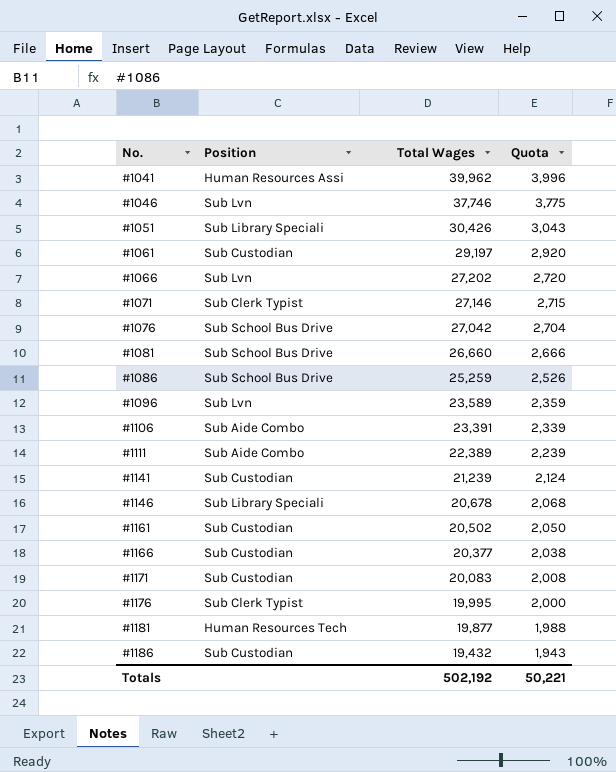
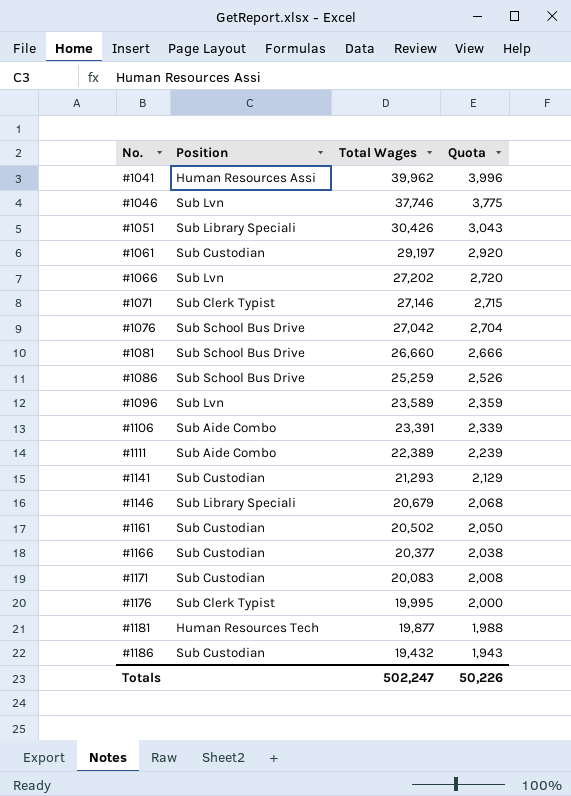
#1141 | Total Wages: 21,239 -> 21,293
#1141 | Quota: 2,124 -> 2,129
#1146 | Total Wages: 20,678 -> 20,679
Totals | Total Wages: 502,192 -> 502,247
Totals | Quota: 50,221 -> 50,226

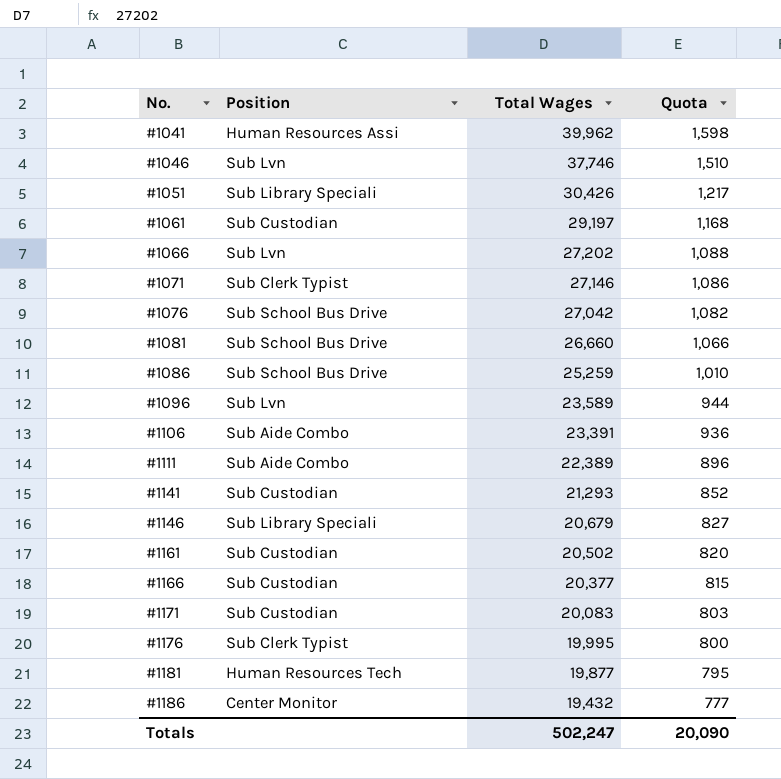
column Quota | formula: [Total Wages] * 0.1 -> [Total Wages] * 0.04
#1186 | Position: Sub Custodian -> Center Monitor
Totals | Quota: 50,226 -> 20,090

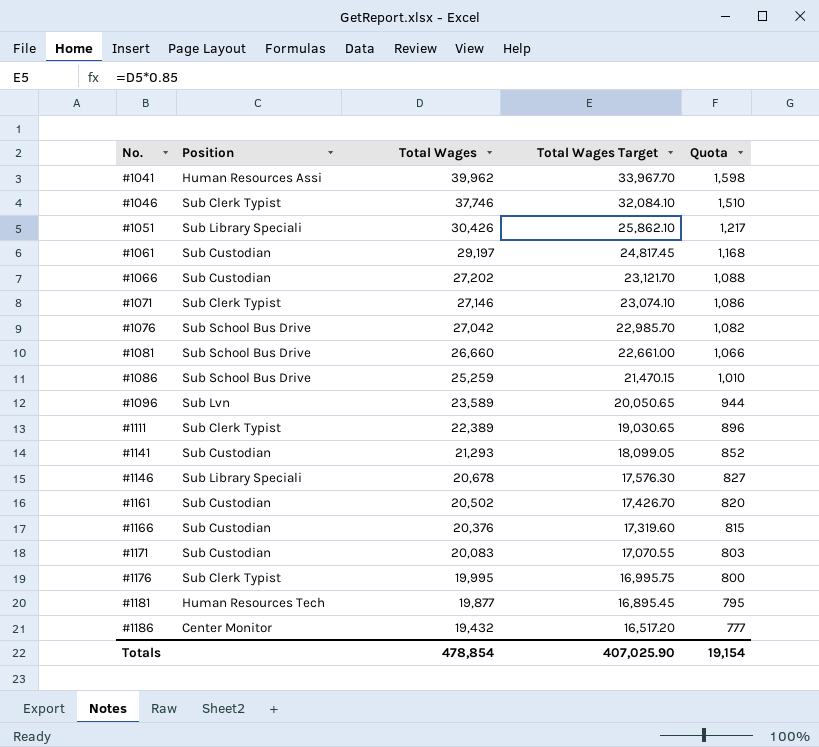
column Total Wages Target | formula: none -> [Total Wages] * 0.85
row #1106: Sub Aide Combo | 23,391 | 936 -> none
#1046 | Position: Sub Lvn -> Sub Clerk Typist
#1066 | Position: Sub Lvn -> Sub Custodian
#1111 | Position: Sub Aide Combo -> Sub Clerk Typist
#1146 | Total Wages: 20,679 -> 20,678
#1166 | Total Wages: 20,377 -> 20,376
Totals | Total Wages: 502,247 -> 478,854
Totals | Quota: 20,090 -> 19,154

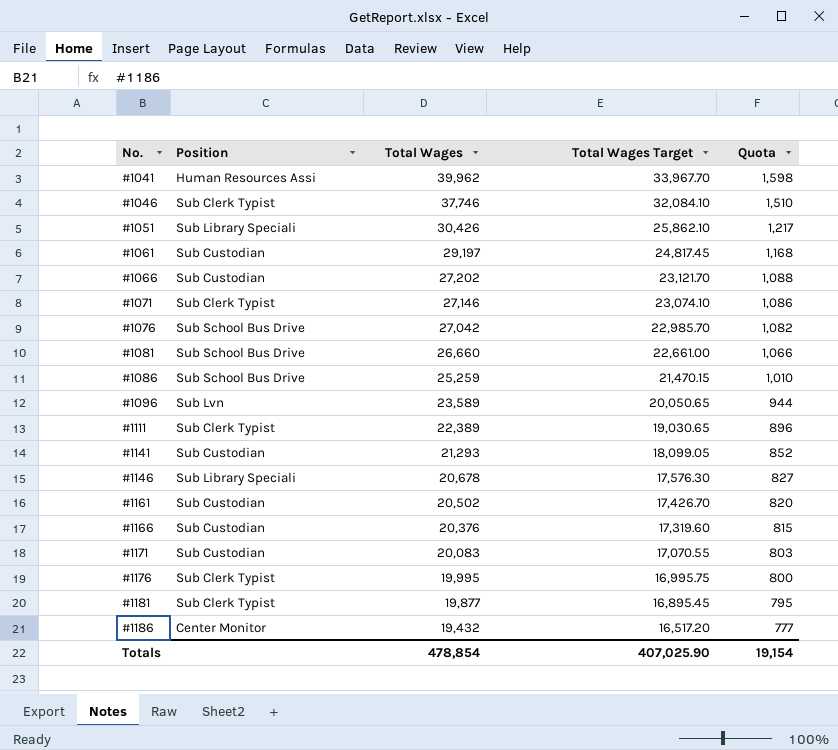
#1181 | Position: Human Resources Tech -> Sub Clerk Typist

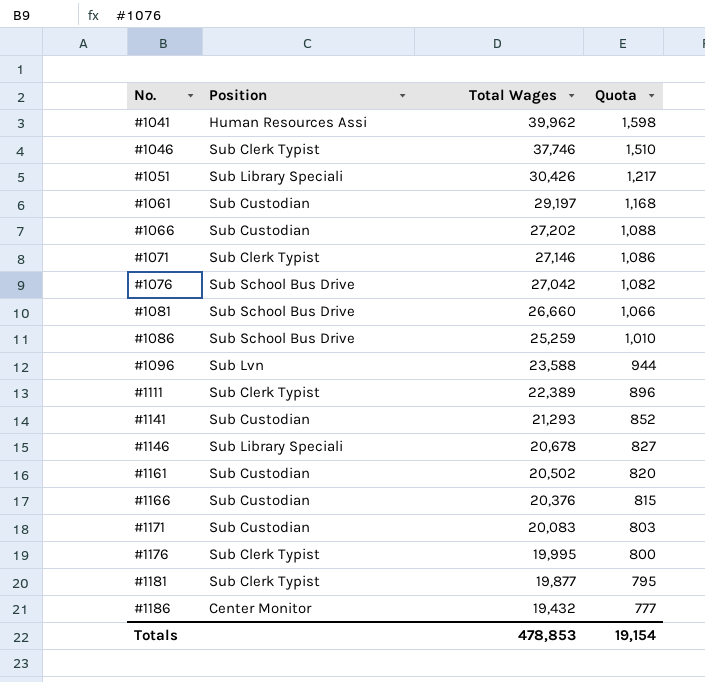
column Total Wages Target | formula: [Total Wages] * 0.85 -> none
#1096 | Total Wages: 23,589 -> 23,588
Totals | Total Wages: 478,854 -> 478,853

